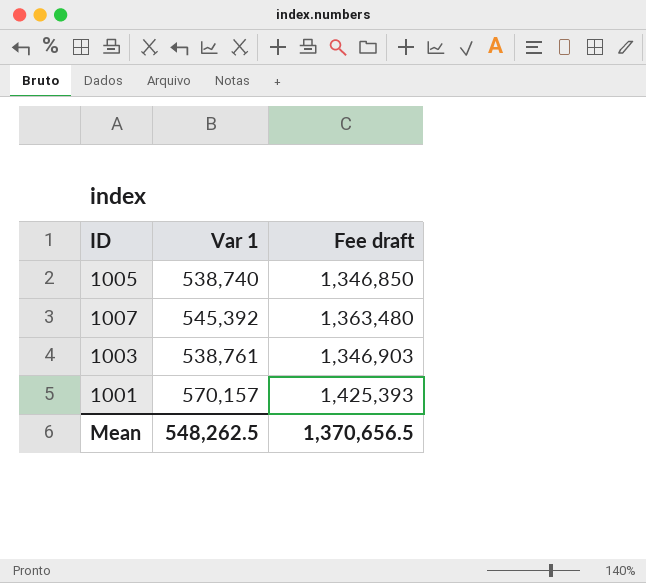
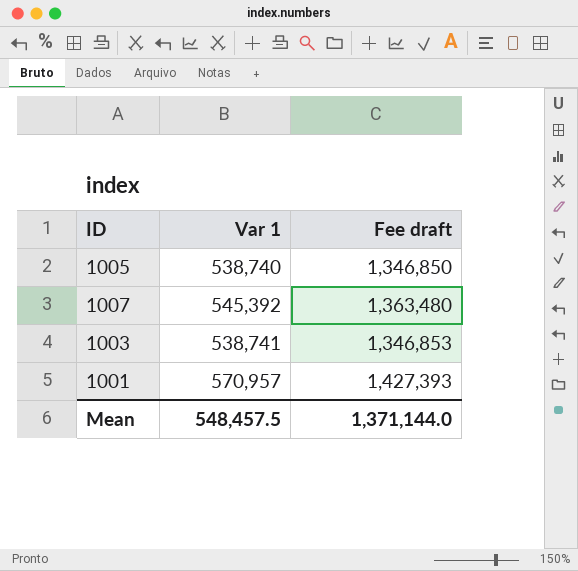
1003 | Var 1: 538,761 -> 538,741
1003 | Fee draft: 1,346,903 -> 1,346,853
1001 | Var 1: 570,157 -> 570,957
1001 | Fee draft: 1,425,393 -> 1,427,393
Mean | Var 1: 548,262.5 -> 548,457.5
Mean | Fee draft: 1,370,656.5 -> 1,371,144.0

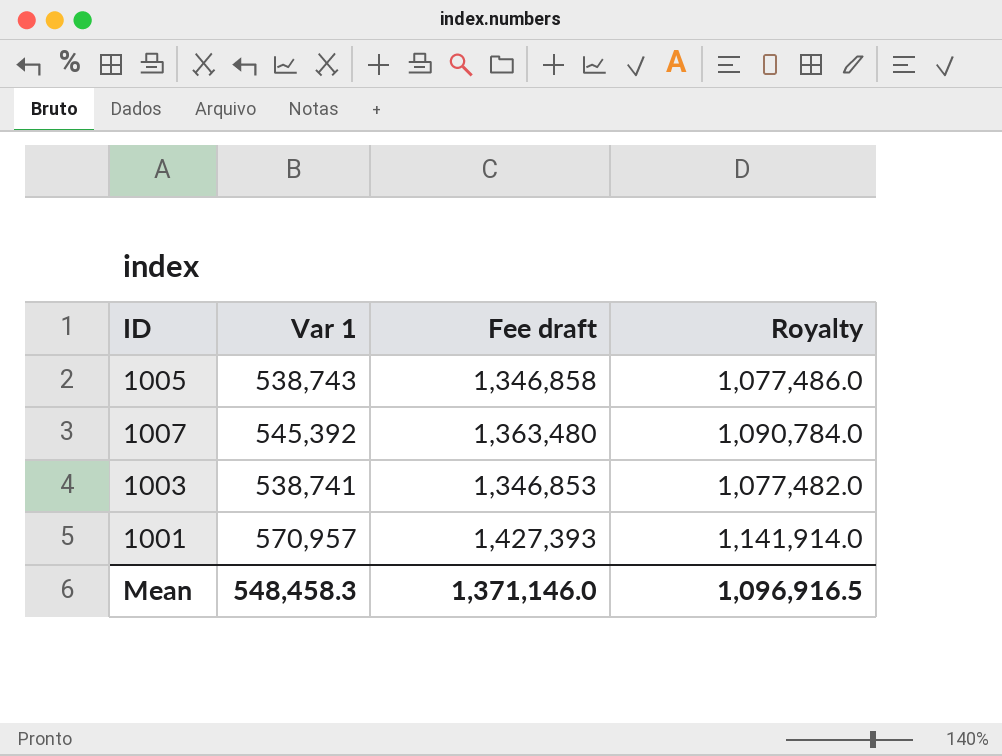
column Royalty | formula: none -> [Var 1] * 2
1005 | Var 1: 538,740 -> 538,743
1005 | Fee draft: 1,346,850 -> 1,346,858
Mean | Var 1: 548,457.5 -> 548,458.3
Mean | Fee draft: 1,371,144.0 -> 1,371,146.0

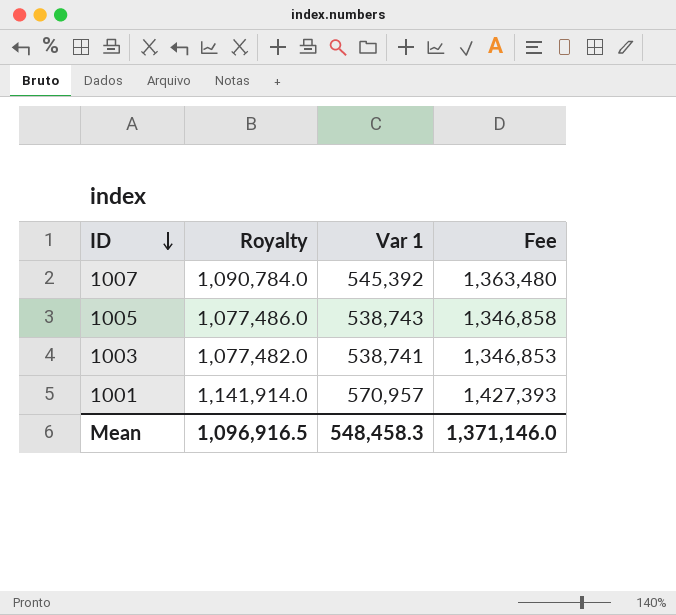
row order: none -> ID descending
column Royalty | position: 4 -> 2
column name: Fee draft -> Fee

